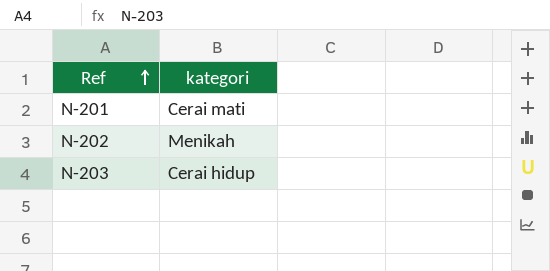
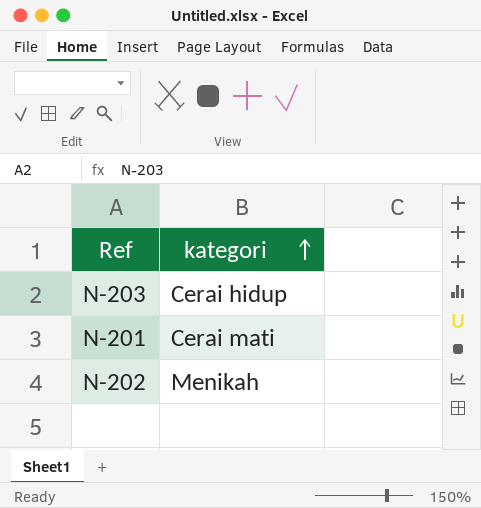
row order: Ref ascending -> kategori ascending

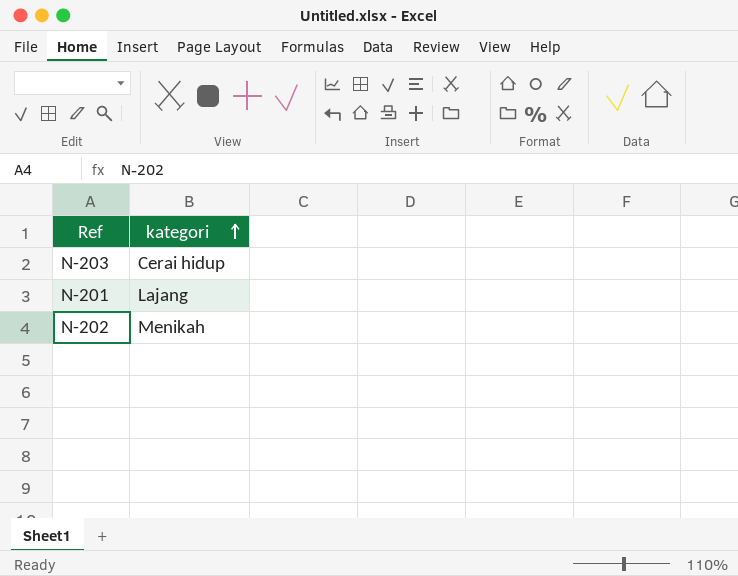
N-201 | kategori: Cerai mati -> Lajang

